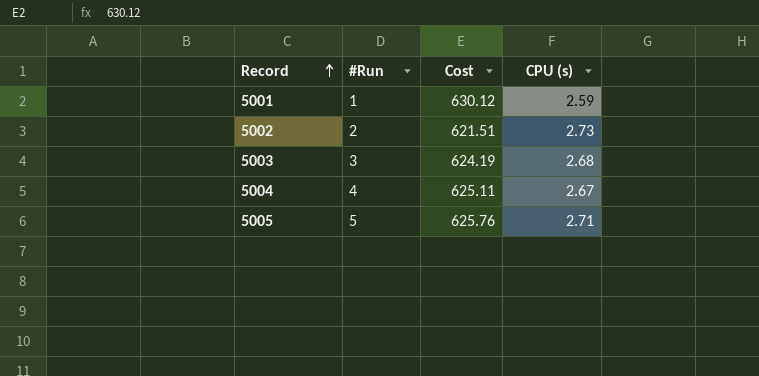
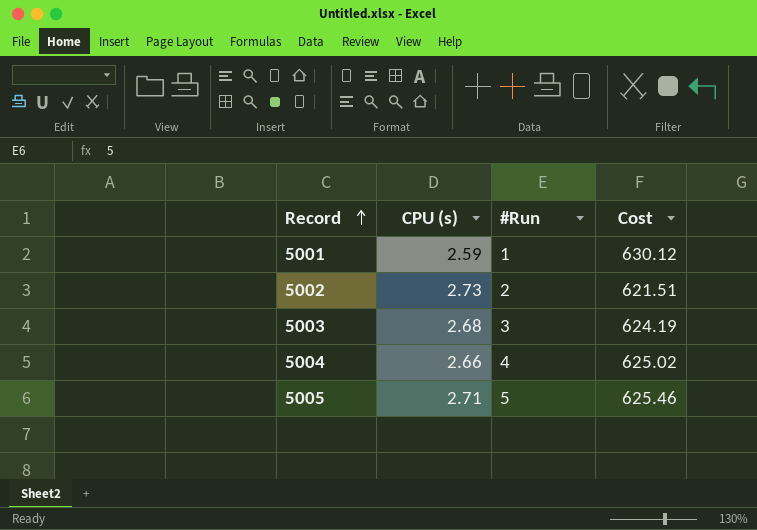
column CPU (s) | position: 4 -> 2
5004 | CPU (s): 2.67 -> 2.66
5004 | Cost: 625.11 -> 625.02
5005 | Cost: 625.76 -> 625.46

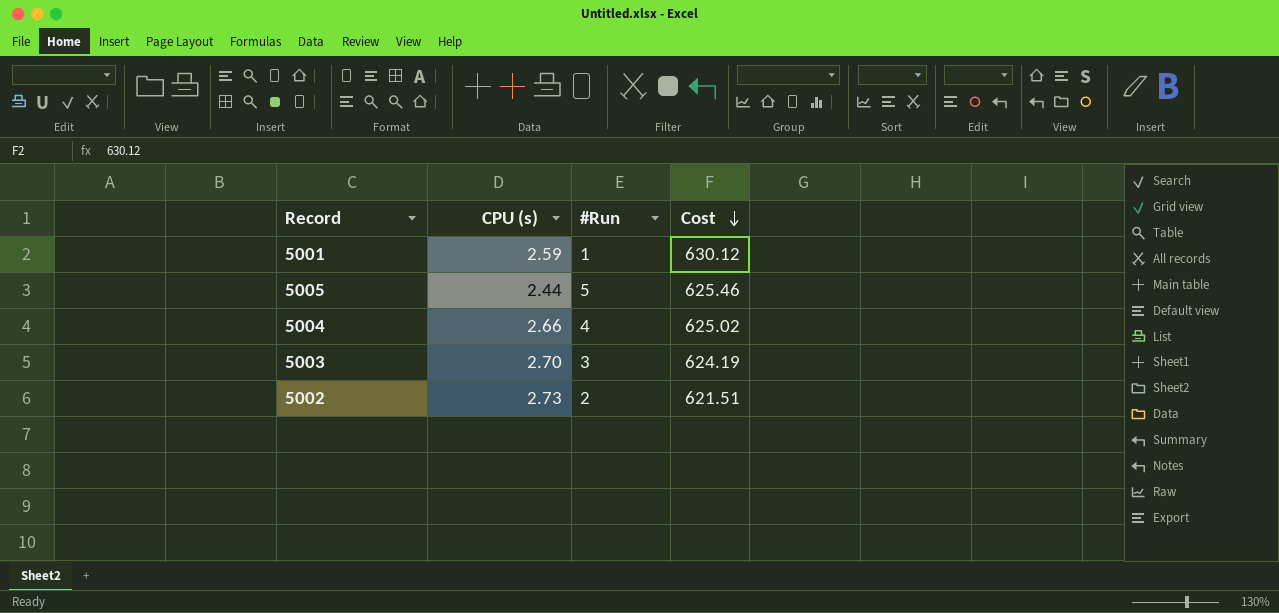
row order: Record ascending -> Cost descending
5005 | CPU (s): 2.71 -> 2.44
5003 | CPU (s): 2.68 -> 2.70

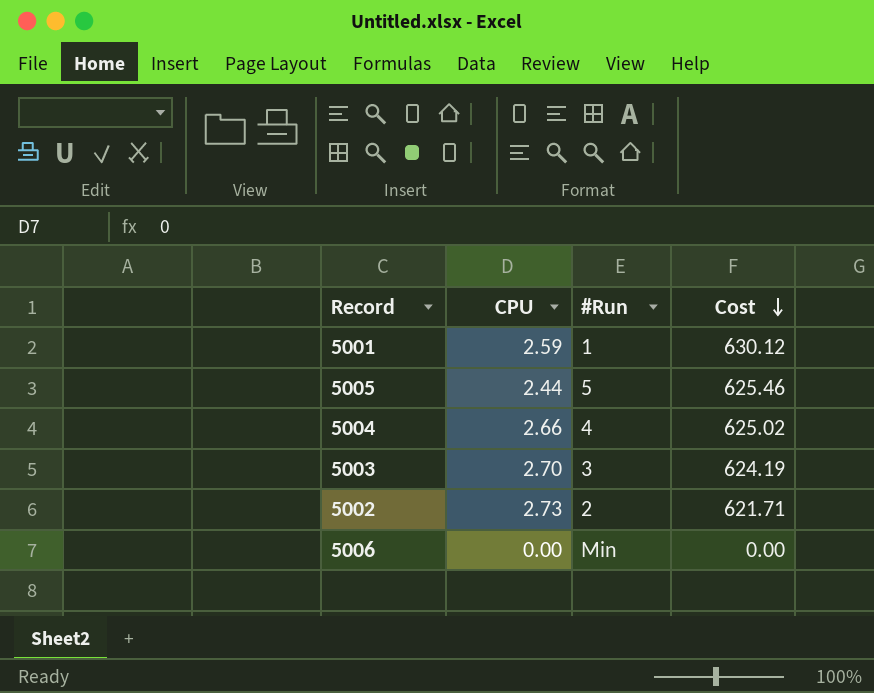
column name: CPU (s) -> CPU
5002 | Cost: 621.51 -> 621.71
row 5006: none -> 0.00 | Min | 0.00

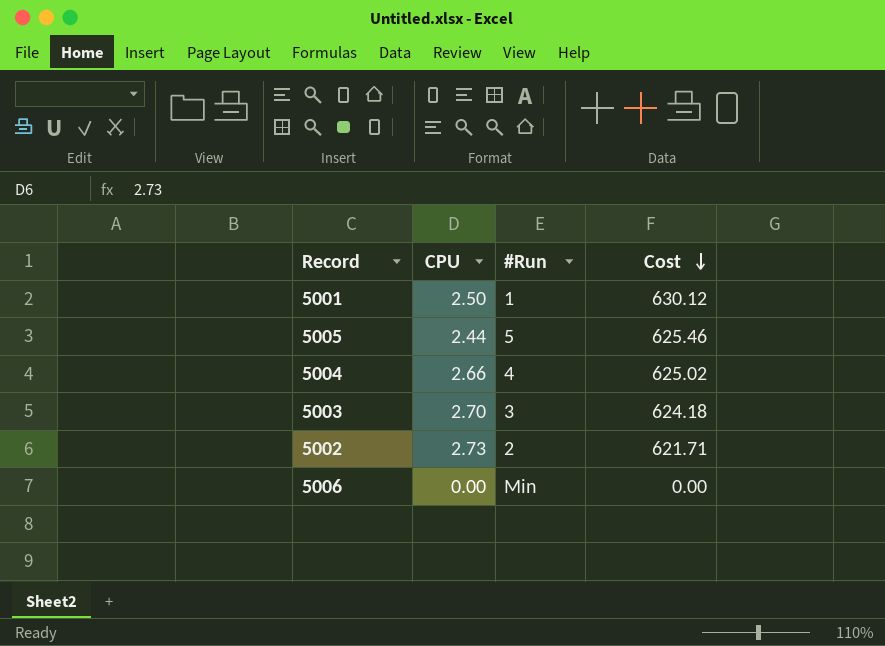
5001 | CPU: 2.59 -> 2.50
5003 | Cost: 624.19 -> 624.18

